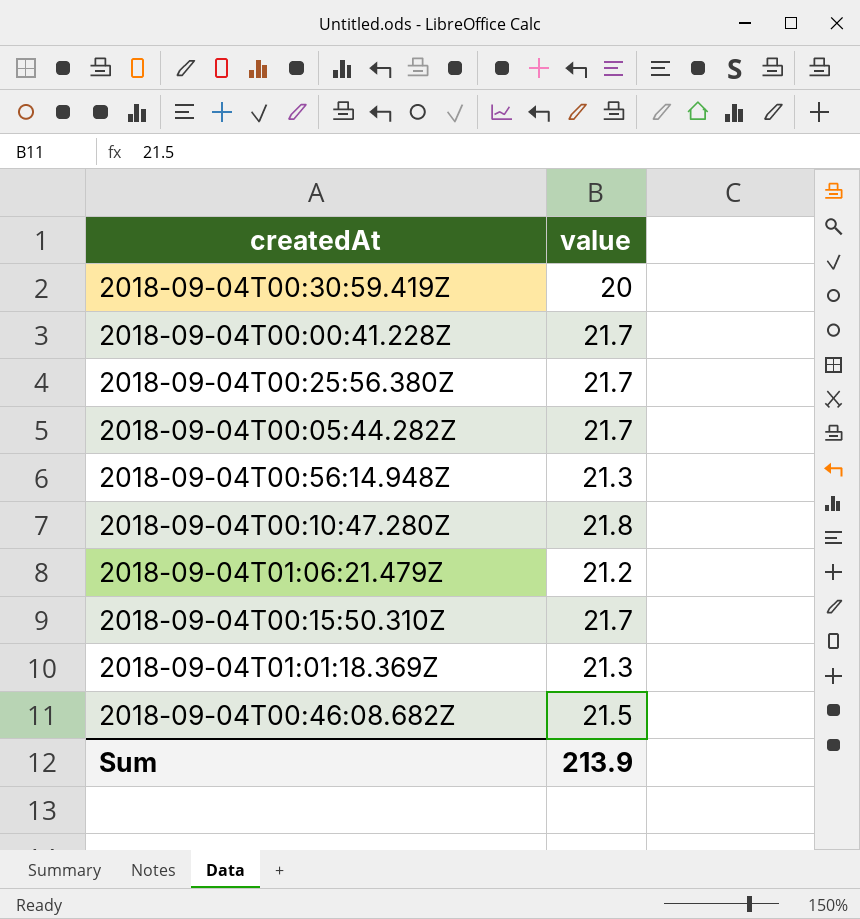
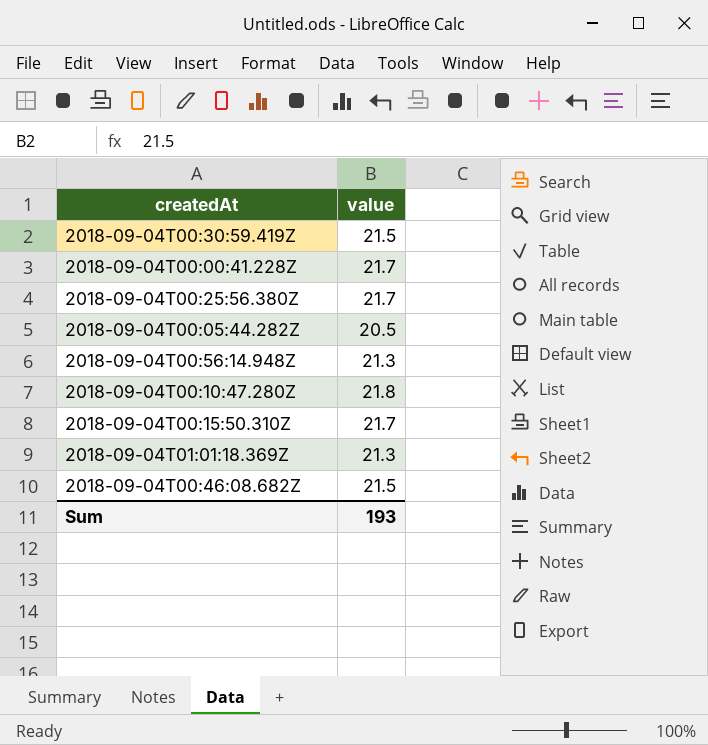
row 2018-09-04T01:06:21.479Z: 21.2 -> none
2018-09-04T00:30:59.419Z | value: 20 -> 21.5
2018-09-04T00:05:44.282Z | value: 21.7 -> 20.5
Sum | value: 213.9 -> 193

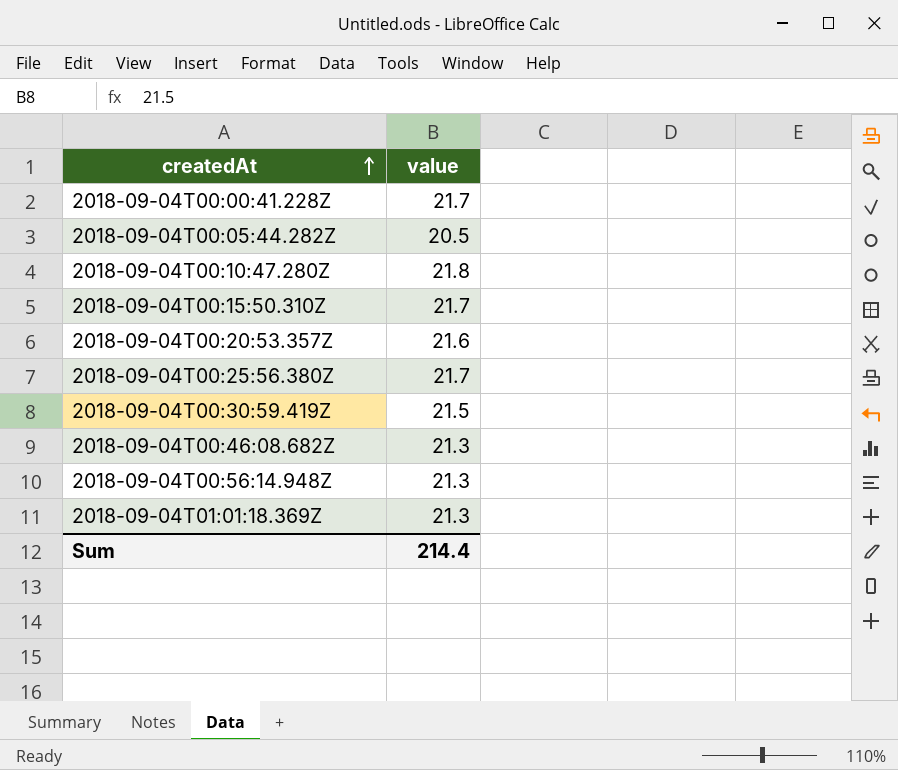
row order: none -> createdAt ascending
row 2018-09-04T00:20:53.357Z: none -> 21.6
2018-09-04T00:46:08.682Z | value: 21.5 -> 21.3
Sum | value: 193 -> 214.4

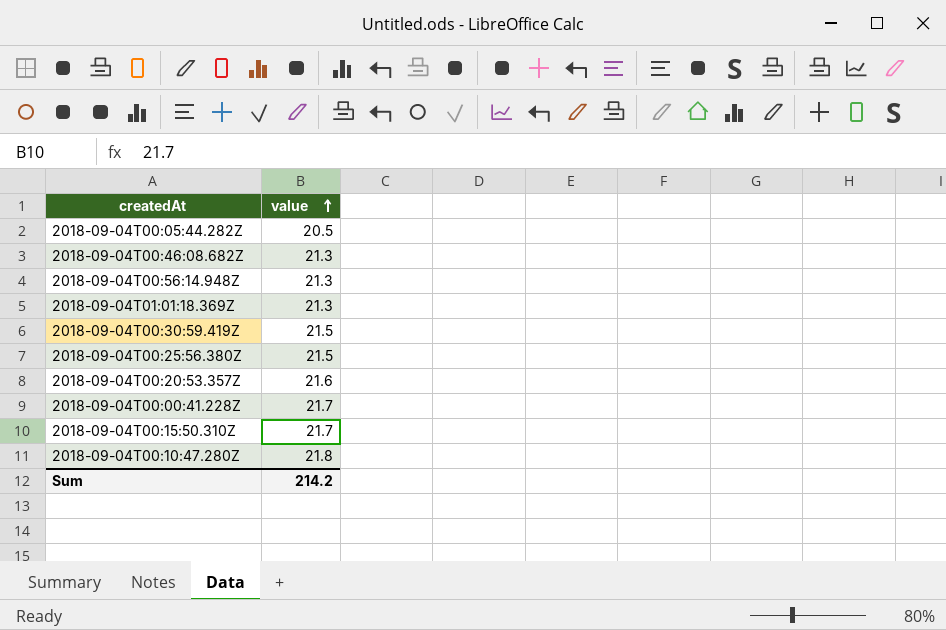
row order: createdAt ascending -> value ascending
2018-09-04T00:25:56.380Z | value: 21.7 -> 21.5
Sum | value: 214.4 -> 214.2

